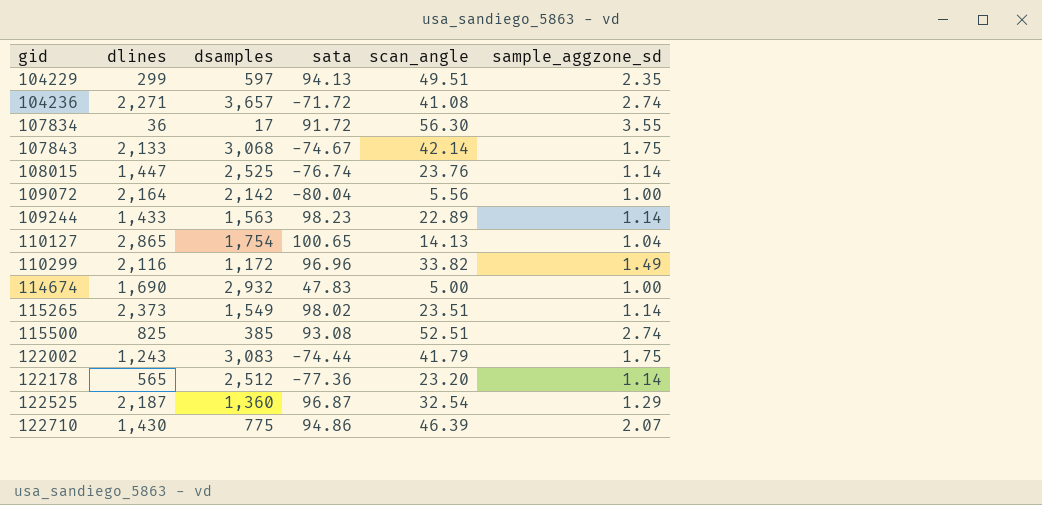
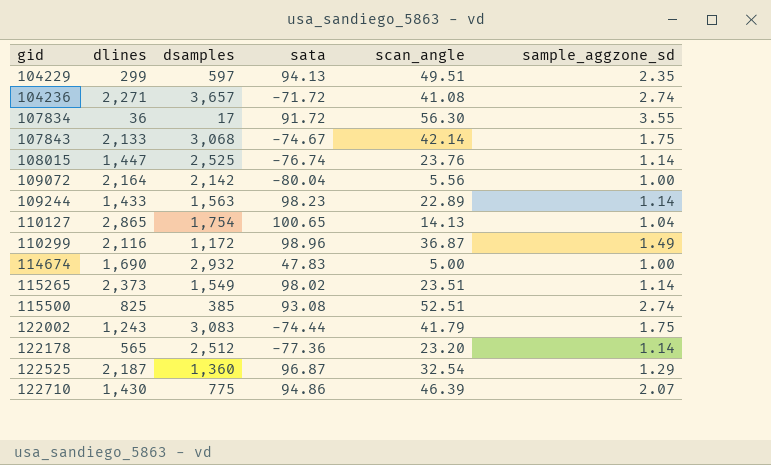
110299 | sata: 96.96 -> 98.96
110299 | scan_angle: 33.82 -> 36.87

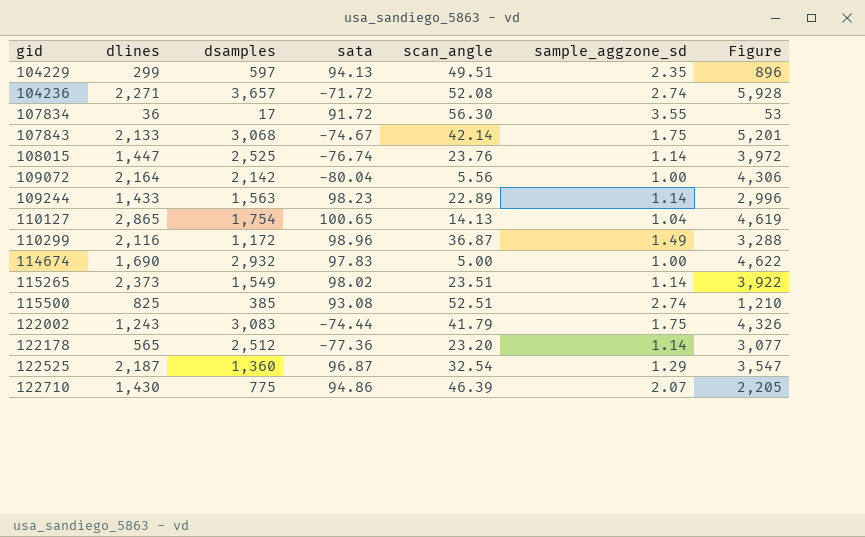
column Figure | formula: none -> [dlines] + [dsamples]
104236 | scan_angle: 41.08 -> 52.08
114674 | sata: 47.83 -> 97.83

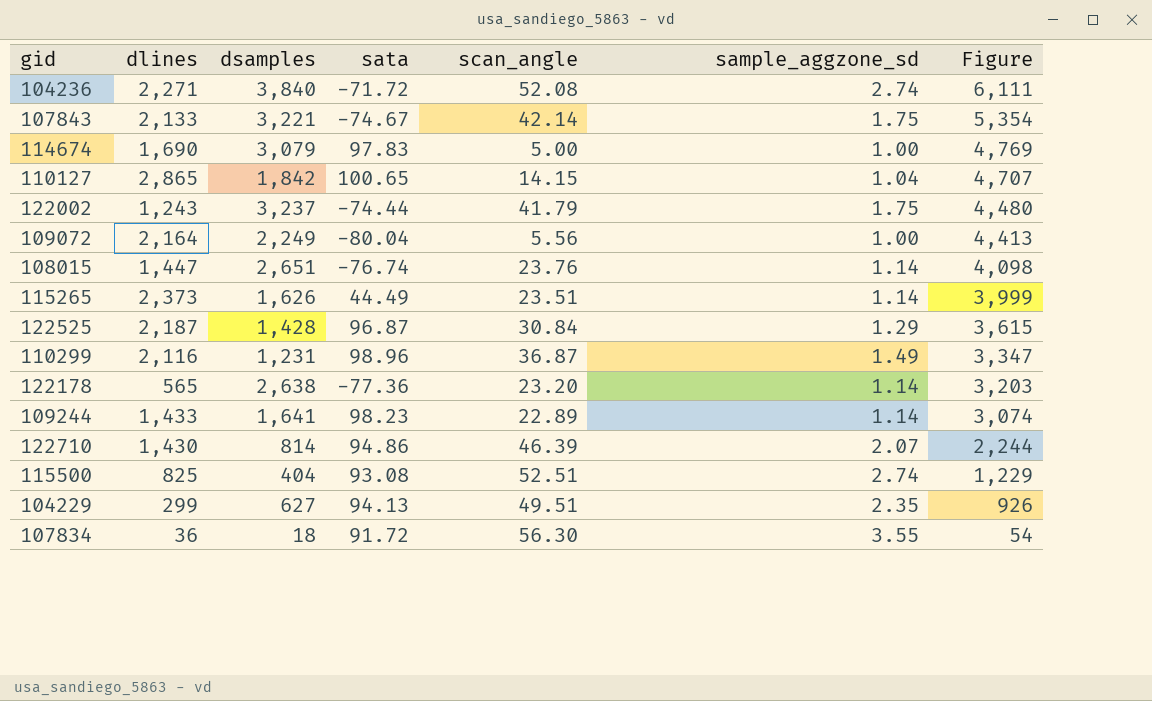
row order: gid ascending -> Figure descending
104236 | dsamples: 3,657 -> 3,840
104236 | Figure: 5,928 -> 6,111
107843 | dsamples: 3,068 -> 3,221
107843 | Figure: 5,201 -> 5,354
114674 | dsamples: 2,932 -> 3,079
114674 | Figure: 4,622 -> 4,769
110127 | dsamples: 1,754 -> 1,842
110127 | scan_angle: 14.13 -> 14.15
110127 | Figure: 4,619 -> 4,707
122002 | dsamples: 3,083 -> 3,237
122002 | Figure: 4,326 -> 4,480
109072 | dsamples: 2,142 -> 2,249
109072 | Figure: 4,306 -> 4,413
108015 | dsamples: 2,525 -> 2,651
108015 | Figure: 3,972 -> 4,098
115265 | dsamples: 1,549 -> 1,626
115265 | sata: 98.02 -> 44.49
115265 | Figure: 3,922 -> 3,999
122525 | dsamples: 1,360 -> 1,428
122525 | scan_angle: 32.54 -> 30.84
122525 | Figure: 3,547 -> 3,615
110299 | dsamples: 1,172 -> 1,231
110299 | Figure: 3,288 -> 3,347
122178 | dsamples: 2,512 -> 2,638
122178 | Figure: 3,077 -> 3,203
109244 | dsamples: 1,563 -> 1,641
109244 | Figure: 2,996 -> 3,074
122710 | dsamples: 775 -> 814
122710 | Figure: 2,205 -> 2,244
115500 | dsamples: 385 -> 404
115500 | Figure: 1,210 -> 1,229
104229 | dsamples: 597 -> 627
104229 | Figure: 896 -> 926
107834 | dsamples: 17 -> 18
107834 | Figure: 53 -> 54

